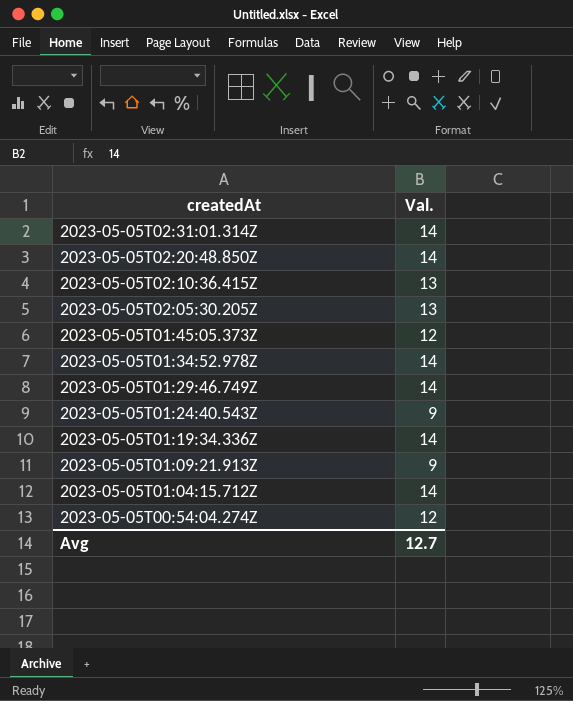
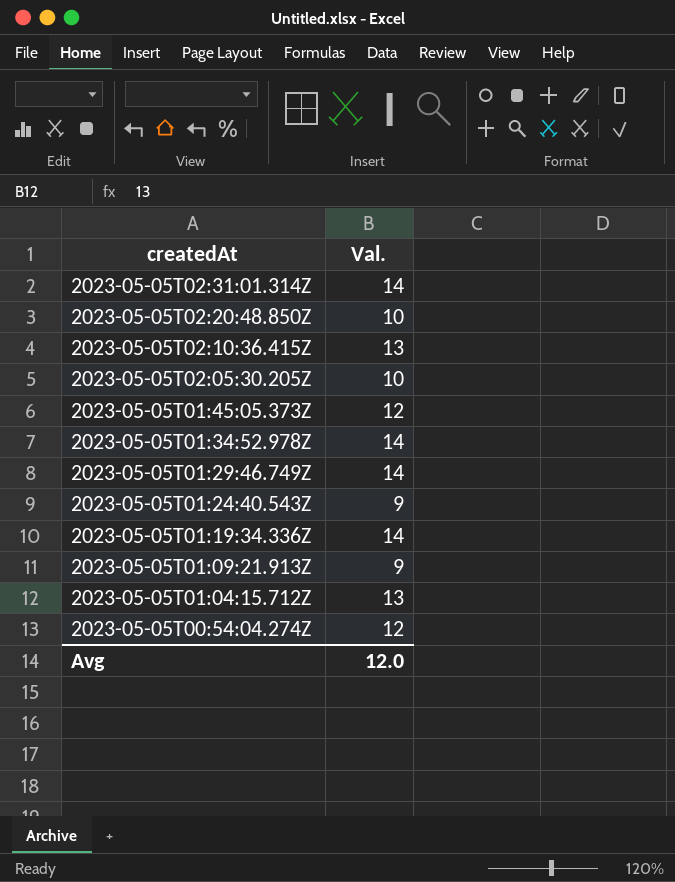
2023-05-05T02:20:48.850Z | Val.: 14 -> 10
2023-05-05T02:05:30.205Z | Val.: 13 -> 10
2023-05-05T01:04:15.712Z | Val.: 14 -> 13
Avg | Val.: 12.7 -> 12.0

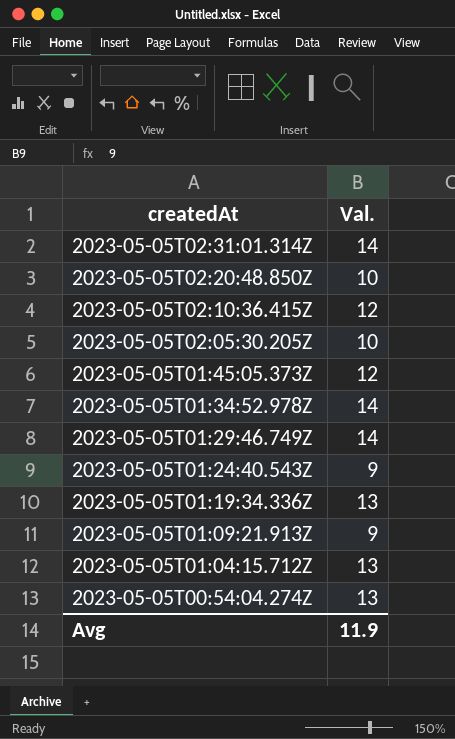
2023-05-05T02:10:36.415Z | Val.: 13 -> 12
2023-05-05T01:19:34.336Z | Val.: 14 -> 13
2023-05-05T00:54:04.274Z | Val.: 12 -> 13
Avg | Val.: 12.0 -> 11.9

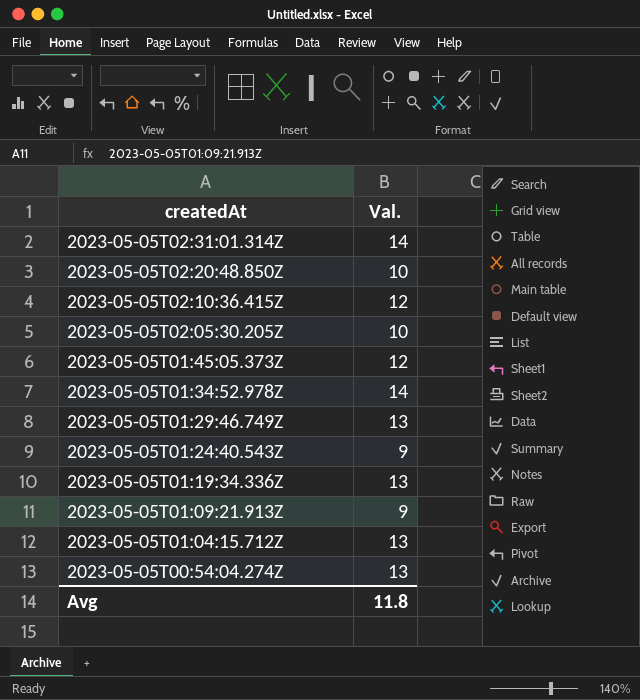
2023-05-05T01:29:46.749Z | Val.: 14 -> 13
Avg | Val.: 11.9 -> 11.8

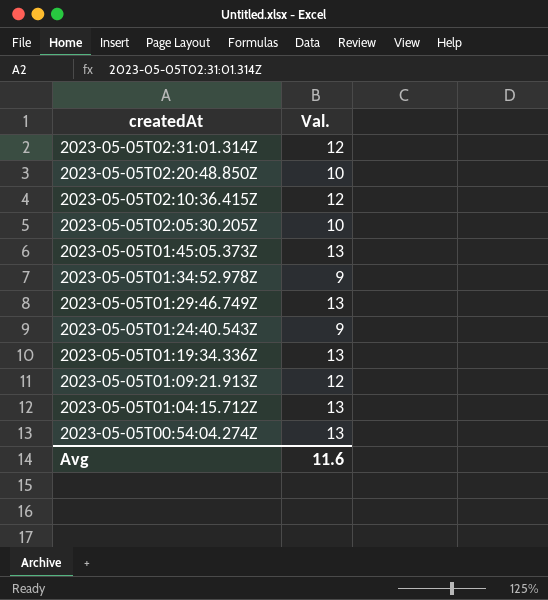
2023-05-05T02:31:01.314Z | Val.: 14 -> 12
2023-05-05T01:45:05.373Z | Val.: 12 -> 13
2023-05-05T01:34:52.978Z | Val.: 14 -> 9
2023-05-05T01:09:21.913Z | Val.: 9 -> 12
Avg | Val.: 11.8 -> 11.6

